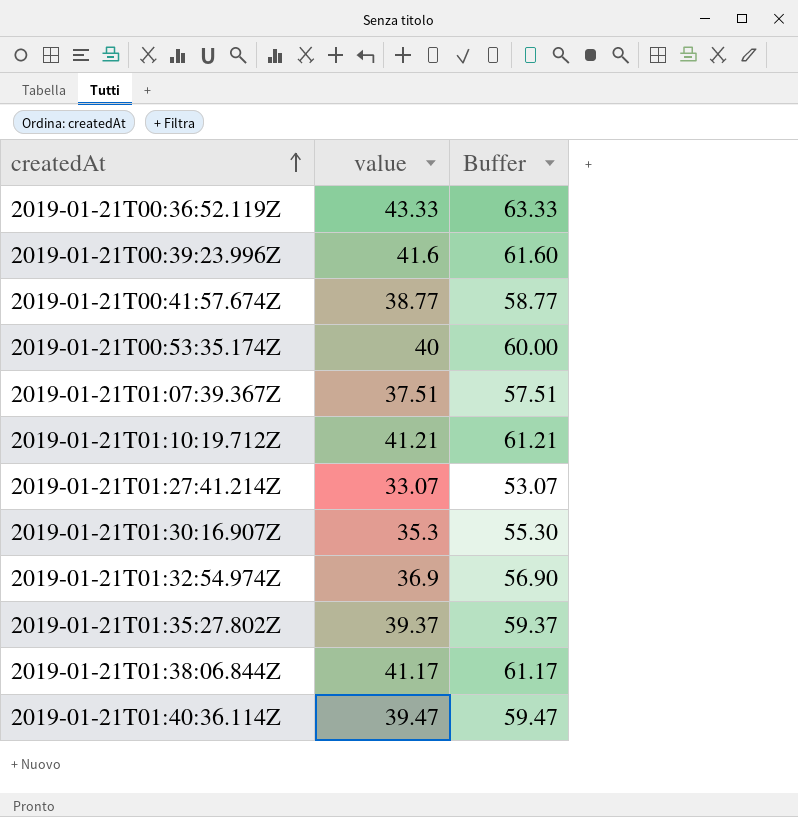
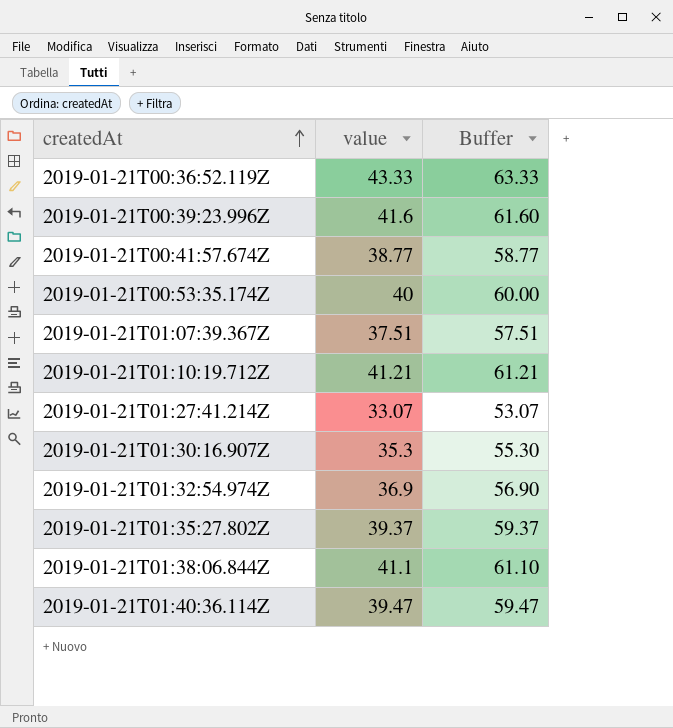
2019-01-21T01:38:06.844Z | value: 41.17 -> 41.1
2019-01-21T01:38:06.844Z | Buffer: 61.17 -> 61.10

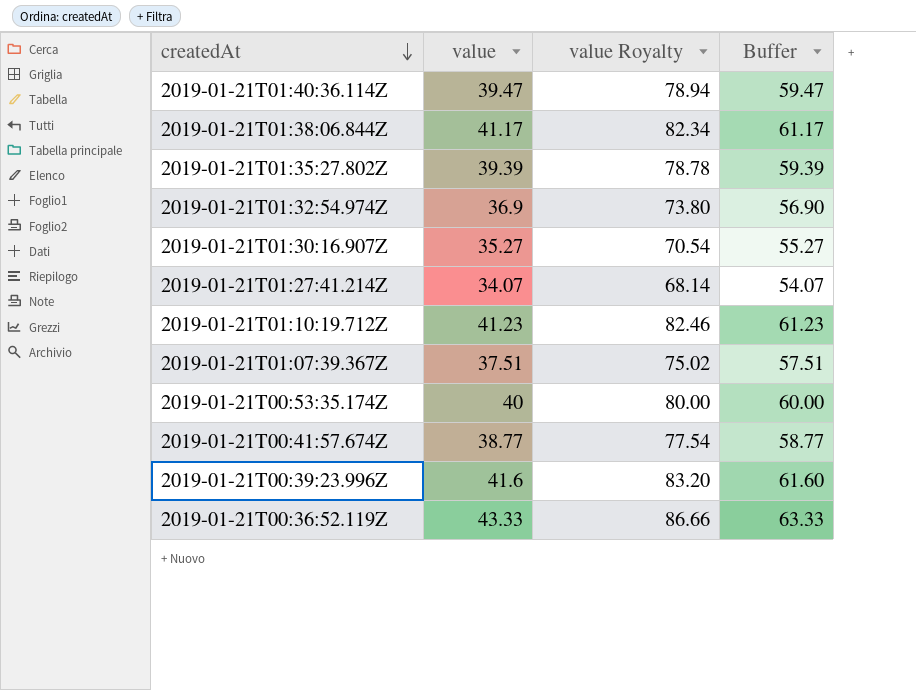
row order: createdAt ascending -> createdAt descending
column value Royalty | formula: none -> [value] * 2
2019-01-21T01:38:06.844Z | value: 41.1 -> 41.17
2019-01-21T01:38:06.844Z | Buffer: 61.10 -> 61.17
2019-01-21T01:35:27.802Z | value: 39.37 -> 39.39
2019-01-21T01:35:27.802Z | Buffer: 59.37 -> 59.39
2019-01-21T01:30:16.907Z | value: 35.3 -> 35.27
2019-01-21T01:30:16.907Z | Buffer: 55.30 -> 55.27
2019-01-21T01:27:41.214Z | value: 33.07 -> 34.07
2019-01-21T01:27:41.214Z | Buffer: 53.07 -> 54.07
2019-01-21T01:10:19.712Z | value: 41.21 -> 41.23
2019-01-21T01:10:19.712Z | Buffer: 61.21 -> 61.23

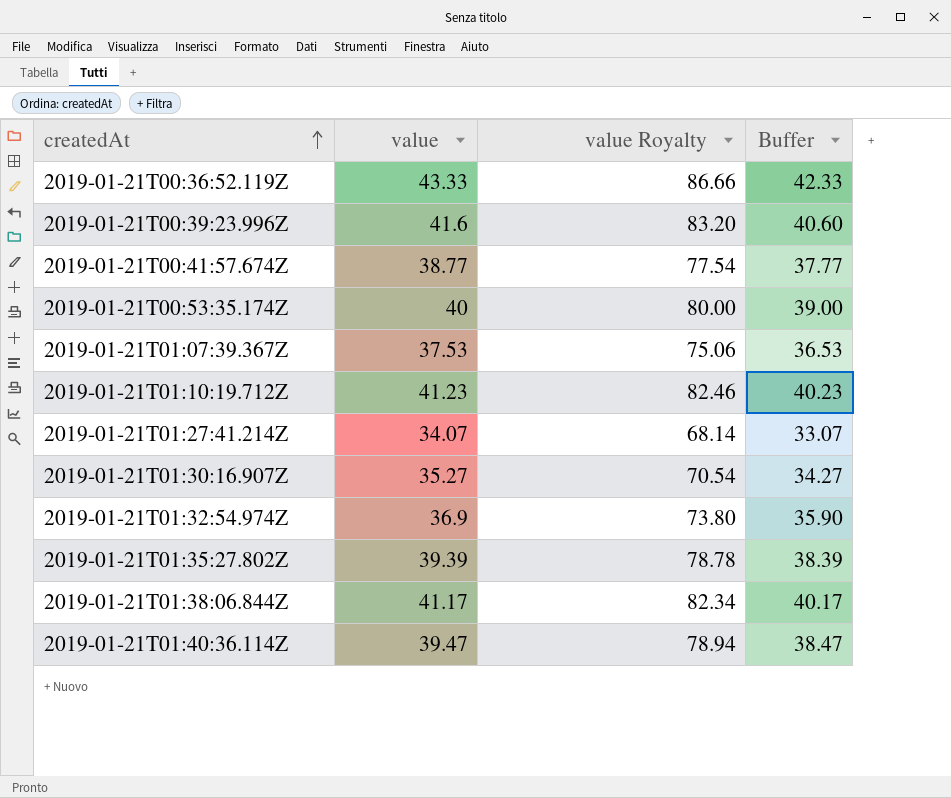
row order: createdAt descending -> createdAt ascending
column Buffer | formula: [value] + 20 -> [value] - 1
2019-01-21T01:07:39.367Z | value: 37.51 -> 37.53
2019-01-21T01:07:39.367Z | value Royalty: 75.02 -> 75.06

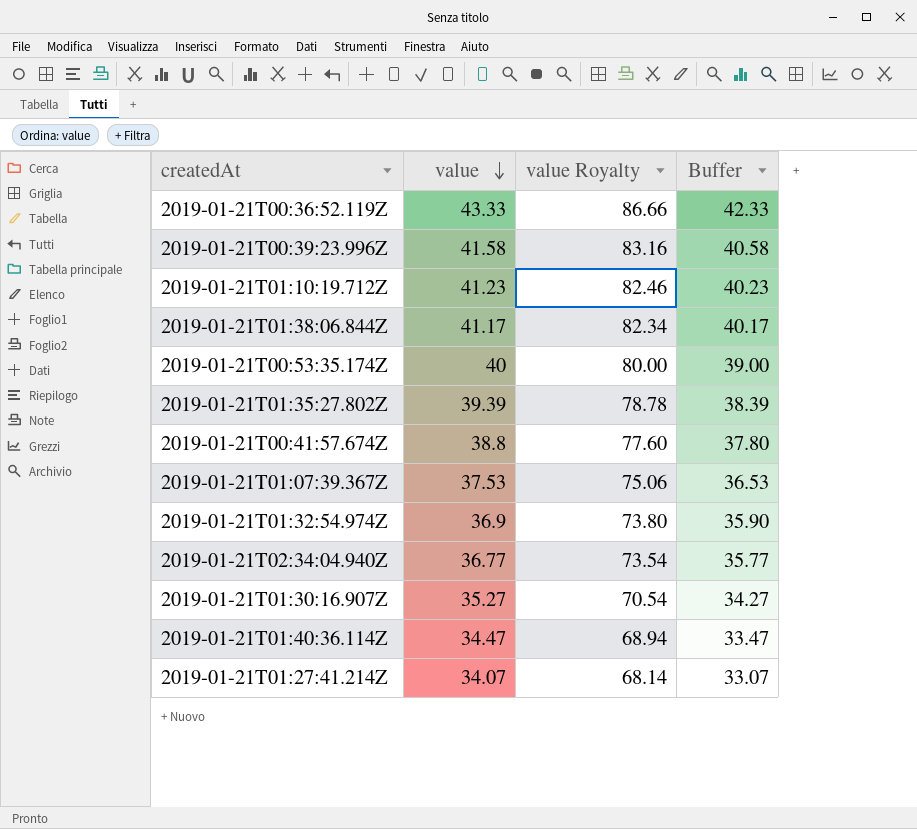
row order: createdAt ascending -> value descending
2019-01-21T00:39:23.996Z | value: 41.6 -> 41.58
2019-01-21T00:39:23.996Z | value Royalty: 83.20 -> 83.16
2019-01-21T00:39:23.996Z | Buffer: 40.60 -> 40.58
2019-01-21T00:41:57.674Z | value: 38.77 -> 38.8
2019-01-21T00:41:57.674Z | value Royalty: 77.54 -> 77.60
2019-01-21T00:41:57.674Z | Buffer: 37.77 -> 37.80
row 2019-01-21T02:34:04.940Z: none -> 36.77 | 73.54 | 35.77
2019-01-21T01:40:36.114Z | value: 39.47 -> 34.47
2019-01-21T01:40:36.114Z | value Royalty: 78.94 -> 68.94
2019-01-21T01:40:36.114Z | Buffer: 38.47 -> 33.47

